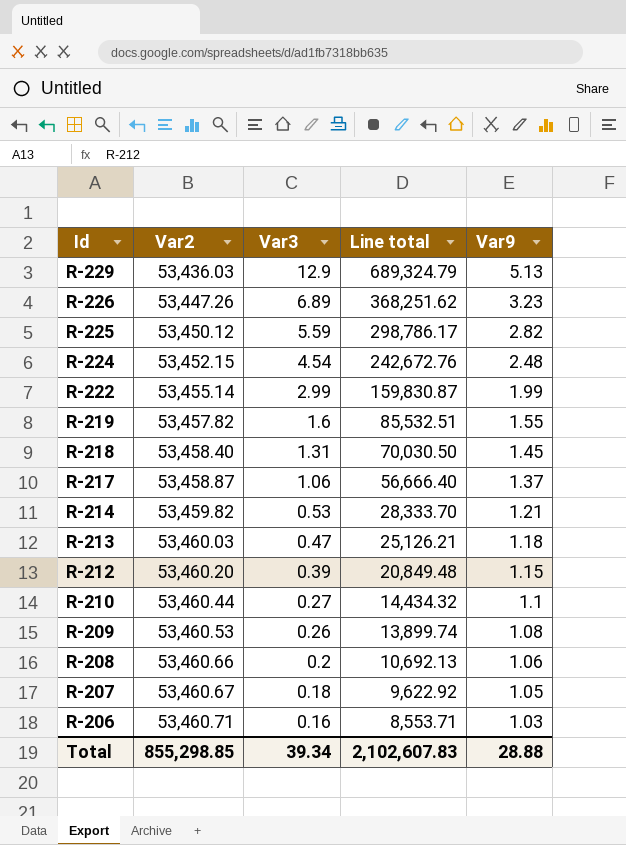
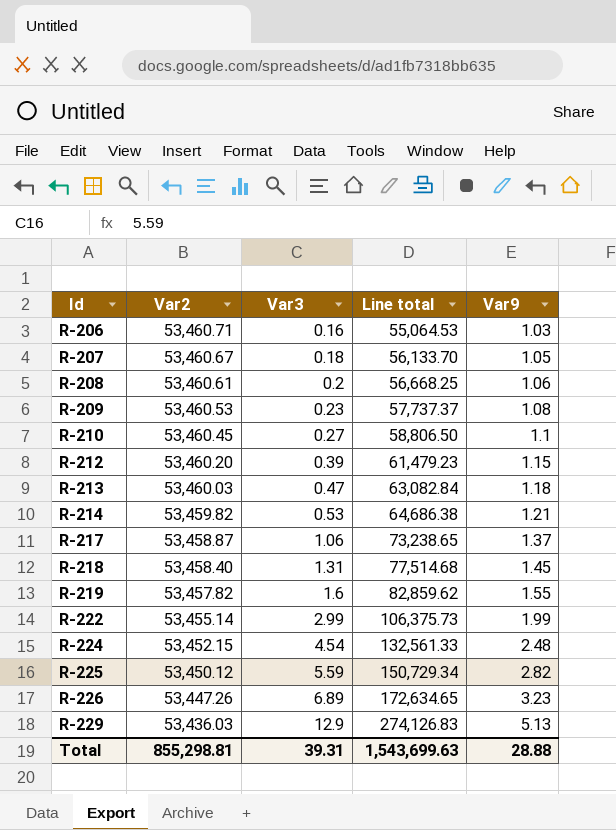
row order: Id descending -> Id ascending
column Line total | formula: [Var2] * [Var3] -> [Var2] * [Var9]
R-208 | Var2: 53,460.66 -> 53,460.61
R-209 | Var3: 0.26 -> 0.23
R-210 | Var2: 53,460.44 -> 53,460.45
Total | Var2: 855,298.85 -> 855,298.81
Total | Var3: 39.34 -> 39.31
Total | Line total: 2,102,607.83 -> 1,543,699.63

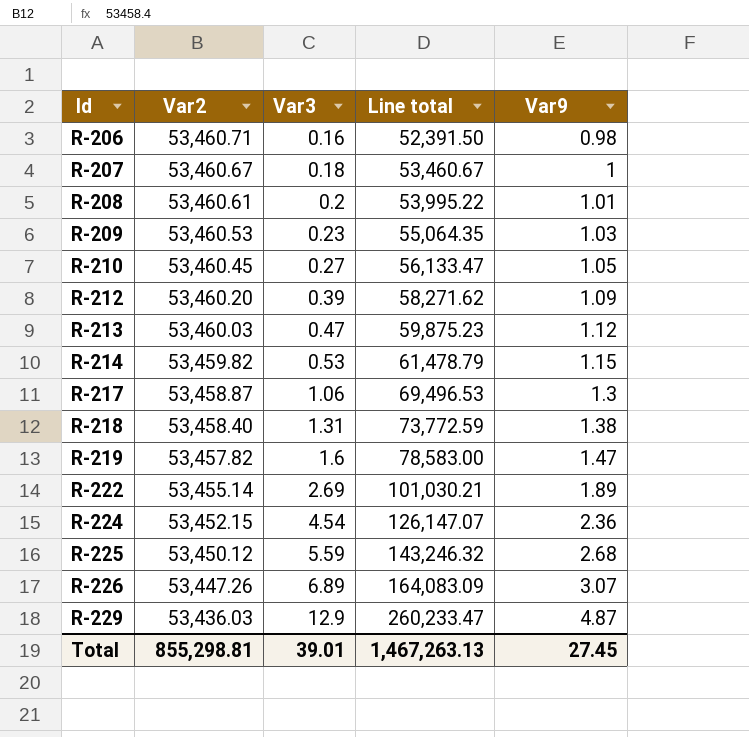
R-206 | Line total: 55,064.53 -> 52,391.50
R-206 | Var9: 1.03 -> 0.98
R-207 | Line total: 56,133.70 -> 53,460.67
R-207 | Var9: 1.05 -> 1
R-208 | Line total: 56,668.25 -> 53,995.22
R-208 | Var9: 1.06 -> 1.01
R-209 | Line total: 57,737.37 -> 55,064.35
R-209 | Var9: 1.08 -> 1.03
R-210 | Line total: 58,806.50 -> 56,133.47
R-210 | Var9: 1.1 -> 1.05
R-212 | Line total: 61,479.23 -> 58,271.62
R-212 | Var9: 1.15 -> 1.09
R-213 | Line total: 63,082.84 -> 59,875.23
R-213 | Var9: 1.18 -> 1.12
R-214 | Line total: 64,686.38 -> 61,478.79
R-214 | Var9: 1.21 -> 1.15
R-217 | Line total: 73,238.65 -> 69,496.53
R-217 | Var9: 1.37 -> 1.3
R-218 | Line total: 77,514.68 -> 73,772.59
R-218 | Var9: 1.45 -> 1.38
R-219 | Line total: 82,859.62 -> 78,583.00
R-219 | Var9: 1.55 -> 1.47
R-222 | Var3: 2.99 -> 2.69
R-222 | Line total: 106,375.73 -> 101,030.21
R-222 | Var9: 1.99 -> 1.89
R-224 | Line total: 132,561.33 -> 126,147.07
R-224 | Var9: 2.48 -> 2.36
R-225 | Line total: 150,729.34 -> 143,246.32
R-225 | Var9: 2.82 -> 2.68
R-226 | Line total: 172,634.65 -> 164,083.09
R-226 | Var9: 3.23 -> 3.07
R-229 | Line total: 274,126.83 -> 260,233.47
R-229 | Var9: 5.13 -> 4.87
Total | Var3: 39.31 -> 39.01
Total | Line total: 1,543,699.63 -> 1,467,263.13
Total | Var9: 28.88 -> 27.45

